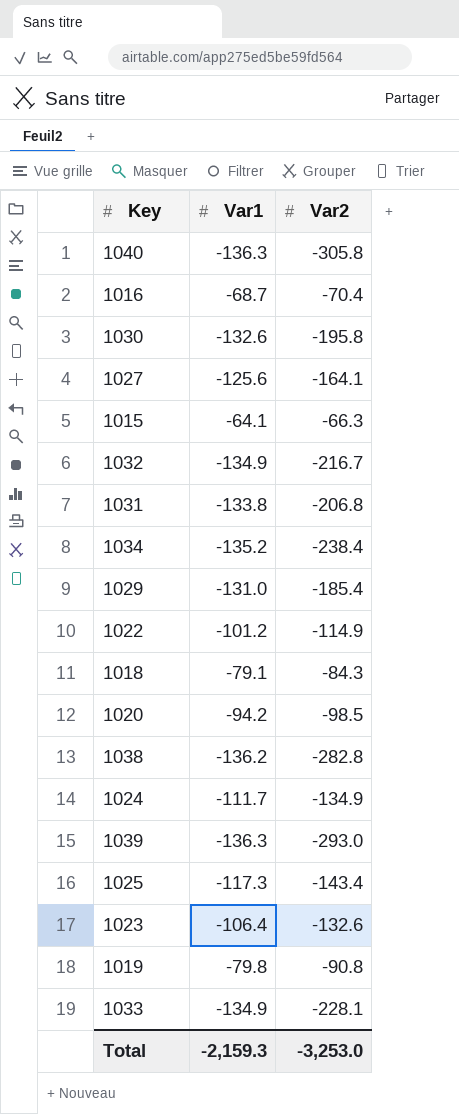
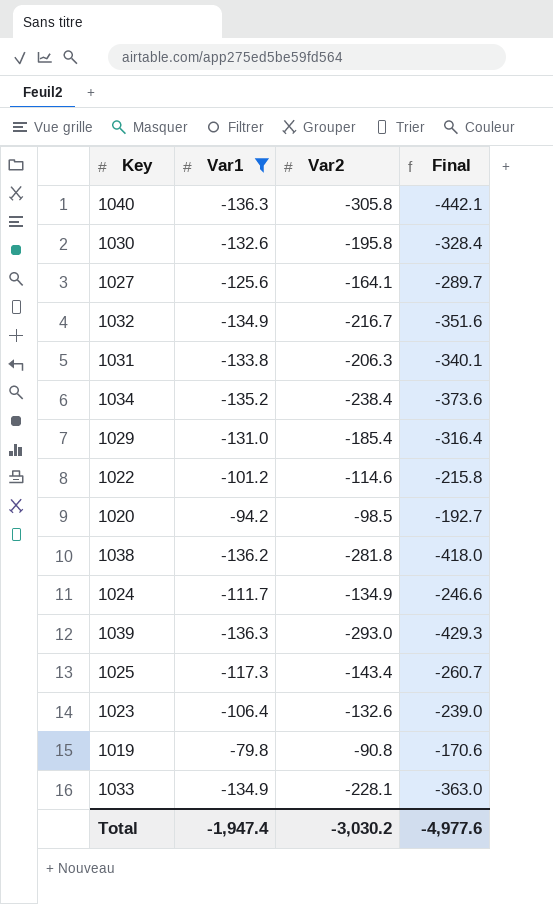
filter: none -> Var1 <= -79.8
column Final | formula: none -> [Var1] + [Var2]
1031 | Var2: -206.8 -> -206.3
1022 | Var2: -114.9 -> -114.6
1038 | Var2: -282.8 -> -281.8
Total | Var1: -2,159.3 -> -1,947.4
Total | Var2: -3,253.0 -> -3,030.2

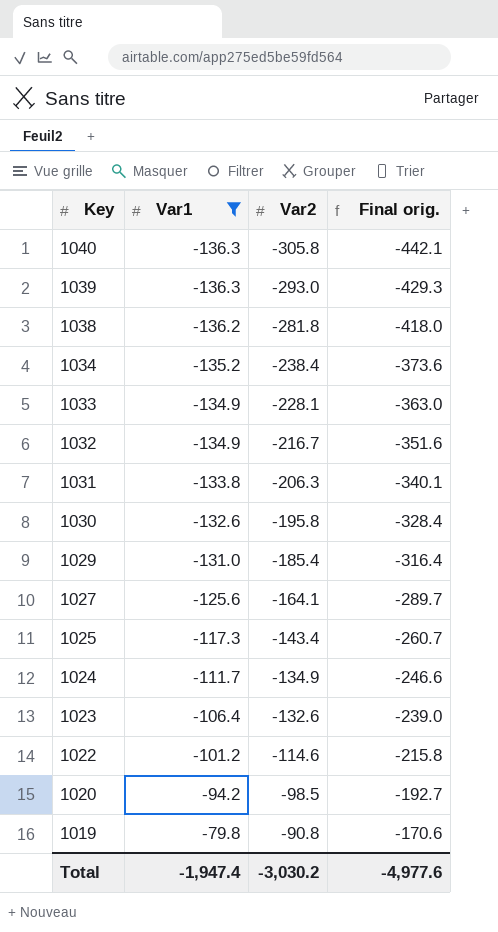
row order: none -> Key descending
column name: Final -> Final orig.

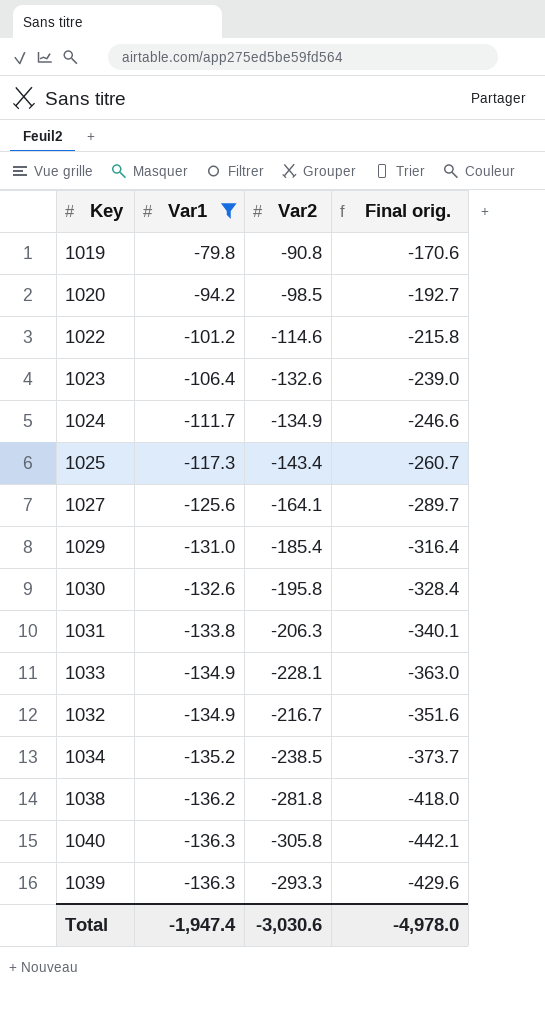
row order: Key descending -> Var1 descending
1034 | Var2: -238.4 -> -238.5
1034 | Final orig.: -373.6 -> -373.7
1039 | Var2: -293.0 -> -293.3
1039 | Final orig.: -429.3 -> -429.6
Total | Var2: -3,030.2 -> -3,030.6
Total | Final orig.: -4,977.6 -> -4,978.0

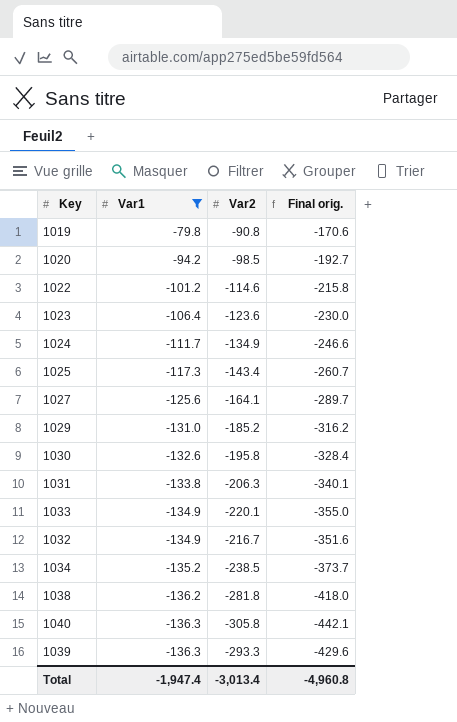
1023 | Var2: -132.6 -> -123.6
1023 | Final orig.: -239.0 -> -230.0
1029 | Var2: -185.4 -> -185.2
1029 | Final orig.: -316.4 -> -316.2
1033 | Var2: -228.1 -> -220.1
1033 | Final orig.: -363.0 -> -355.0
Total | Var2: -3,030.6 -> -3,013.4
Total | Final orig.: -4,978.0 -> -4,960.8

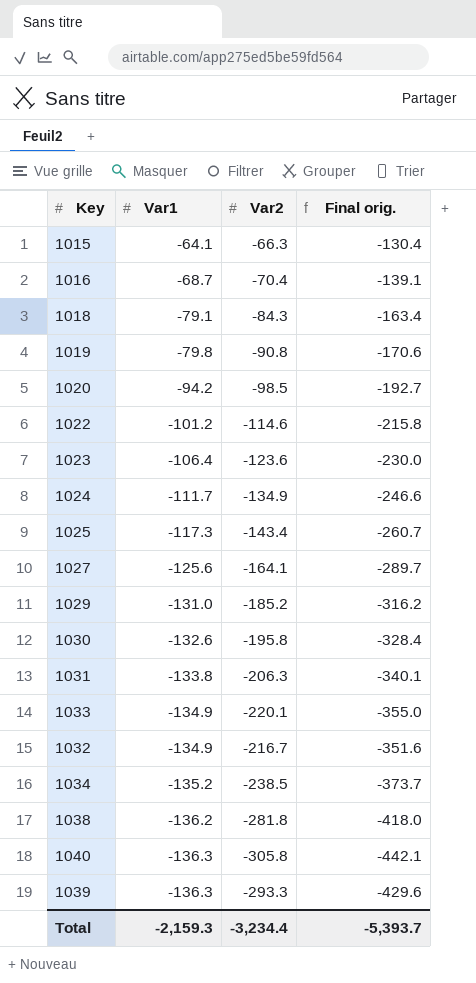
filter: Var1 <= -79.8 -> none
Total | Var1: -1,947.4 -> -2,159.3
Total | Var2: -3,013.4 -> -3,234.4
Total | Final orig.: -4,960.8 -> -5,393.7

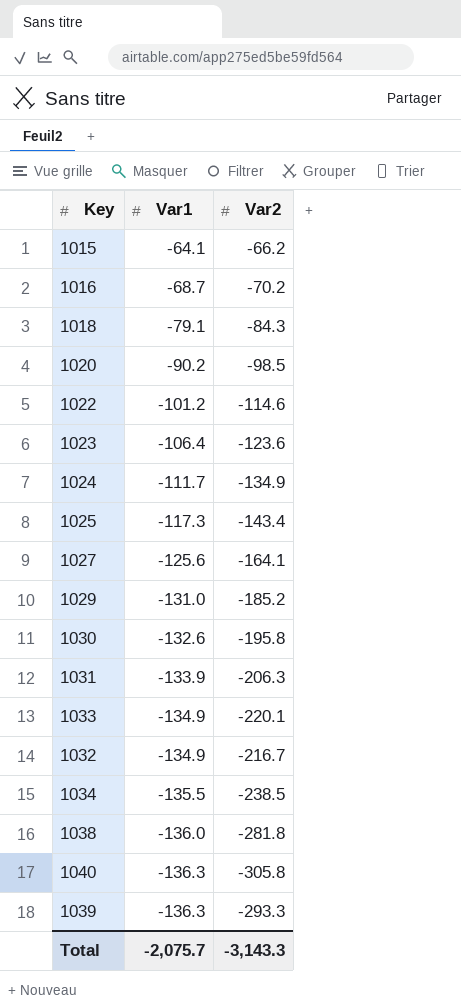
column Final orig. | formula: [Var1] + [Var2] -> none
row 1019: -79.8 | -90.8 | -170.6 -> none
1015 | Var2: -66.3 -> -66.2
1016 | Var2: -70.4 -> -70.2
1020 | Var1: -94.2 -> -90.2
1031 | Var1: -133.8 -> -133.9
1034 | Var1: -135.2 -> -135.5
1038 | Var1: -136.2 -> -136.0
Total | Var1: -2,159.3 -> -2,075.7
Total | Var2: -3,234.4 -> -3,143.3

